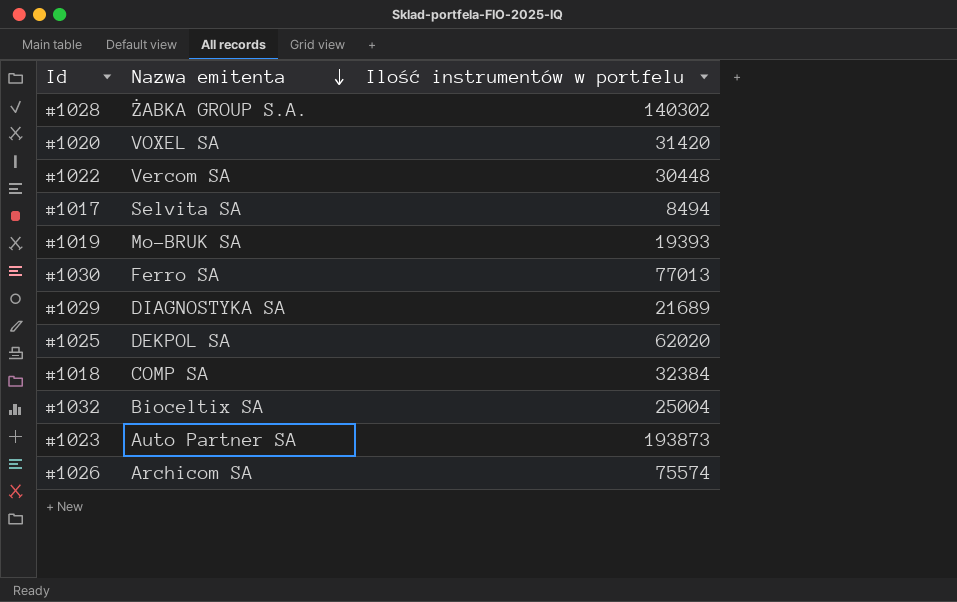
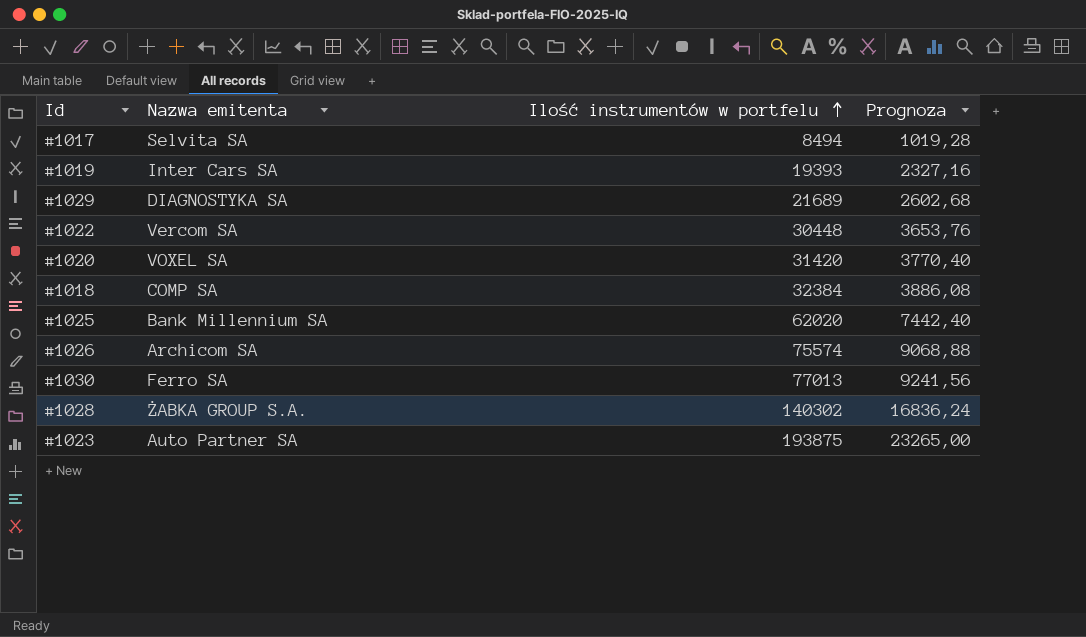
row order: Nazwa emitenta descending -> Ilość instrumentów w portfelu ascending
column Prognoza | formula: none -> [Ilość instrumentów w portfelu] * 0,12
row #1032: Bioceltix SA | 25004 -> none
#1019 | Nazwa emitenta: Mo-BRUK SA -> Inter Cars SA
#1025 | Nazwa emitenta: DEKPOL SA -> Bank Millennium SA
#1023 | Ilość instrumentów w portfelu: 193873 -> 193875

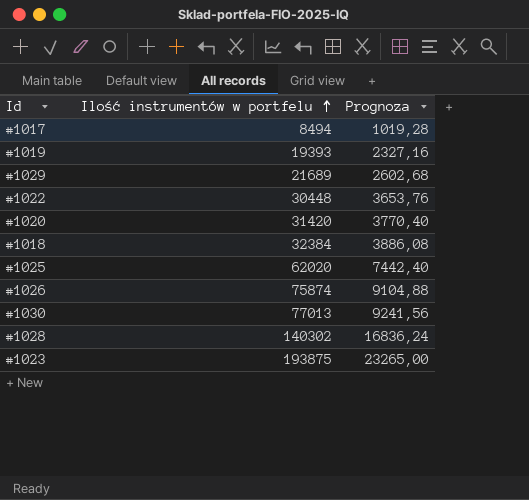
column Nazwa emitenta | position: 2 -> none
#1026 | Ilość instrumentów w portfelu: 75574 -> 75874
#1026 | Prognoza: 9068,88 -> 9104,88

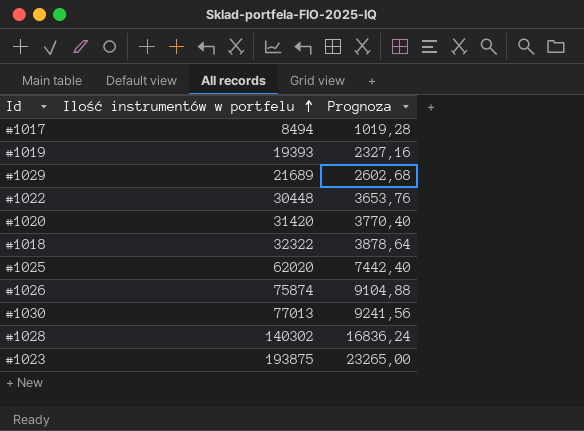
#1018 | Ilość instrumentów w portfelu: 32384 -> 32322
#1018 | Prognoza: 3886,08 -> 3878,64

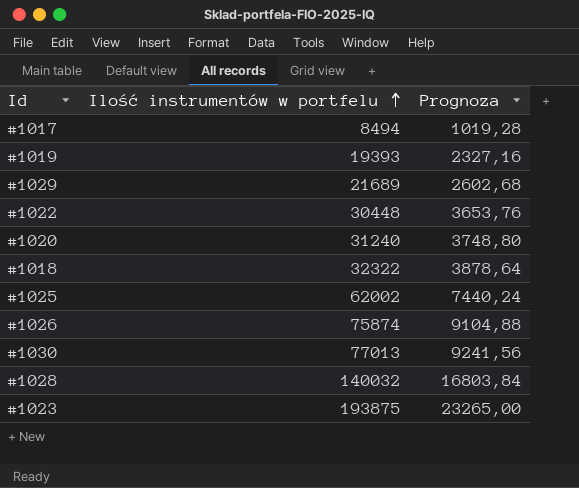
#1020 | Ilość instrumentów w portfelu: 31420 -> 31240
#1020 | Prognoza: 3770,40 -> 3748,80
#1025 | Ilość instrumentów w portfelu: 62020 -> 62002
#1025 | Prognoza: 7442,40 -> 7440,24
#1028 | Ilość instrumentów w portfelu: 140302 -> 140032
#1028 | Prognoza: 16836,24 -> 16803,84

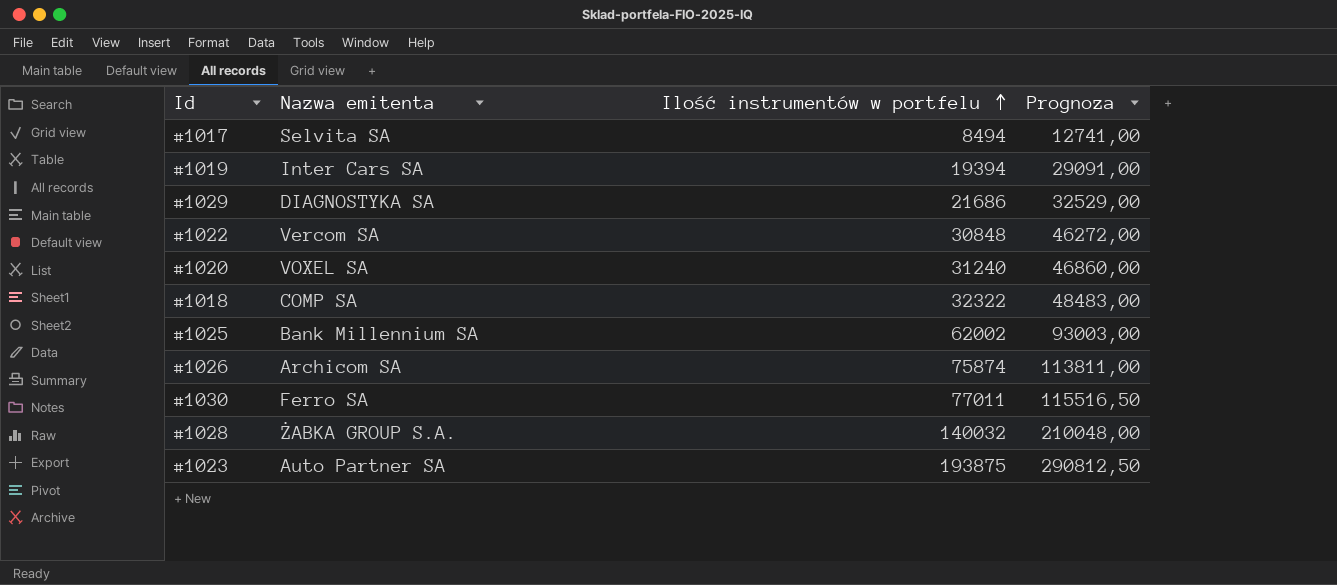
column Nazwa emitenta | position: none -> 2
column Prognoza | formula: [Ilość instrumentów w portfelu] * 0,12 -> [Ilość instrumentów w portfelu] * 1,5
#1019 | Ilość instrumentów w portfelu: 19393 -> 19394
#1029 | Ilość instrumentów w portfelu: 21689 -> 21686
#1022 | Ilość instrumentów w portfelu: 30448 -> 30848
#1030 | Ilość instrumentów w portfelu: 77013 -> 77011

